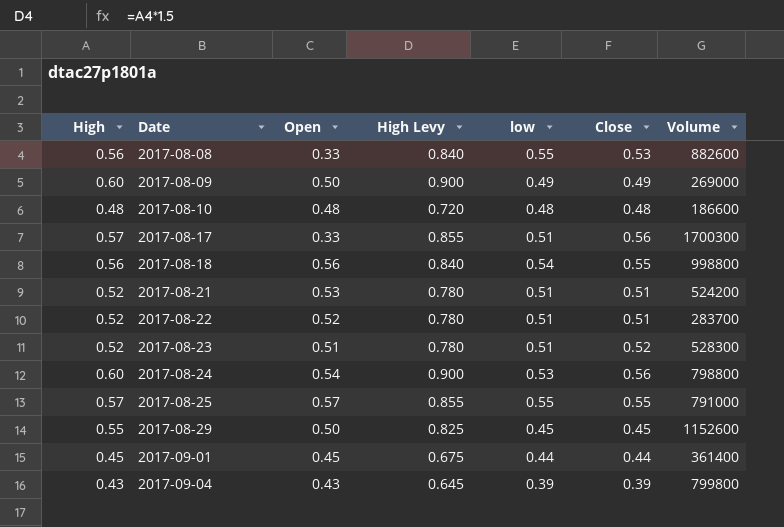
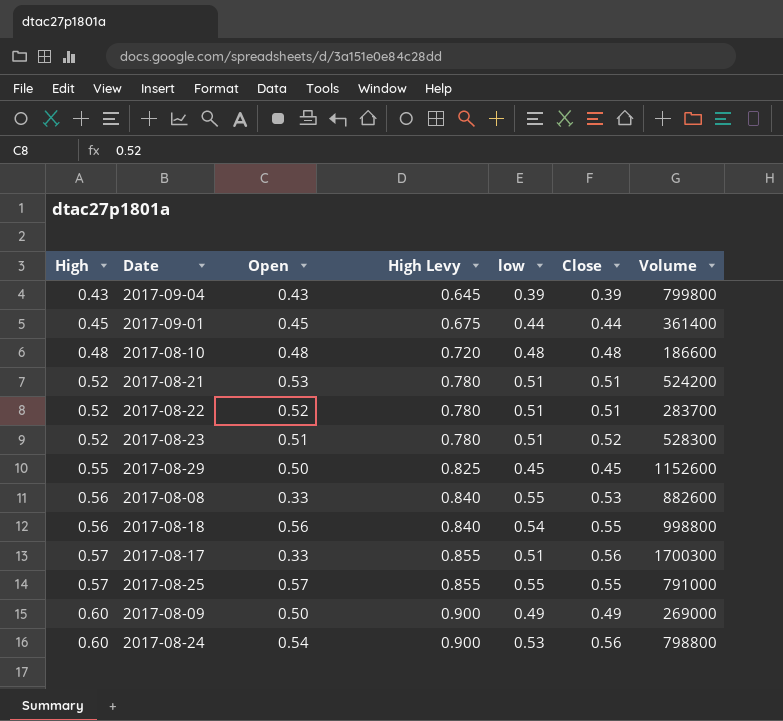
row order: Date ascending -> High ascending

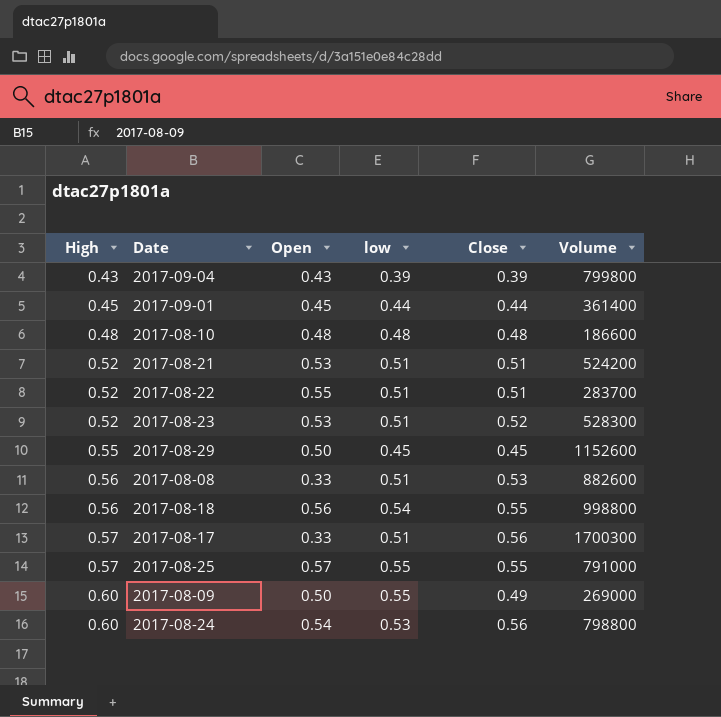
column High Levy | formula: [High] * 1.5 -> none
2017-08-22 | Open: 0.52 -> 0.55
2017-08-23 | Open: 0.51 -> 0.53
2017-08-08 | low: 0.55 -> 0.51
2017-08-09 | low: 0.49 -> 0.55

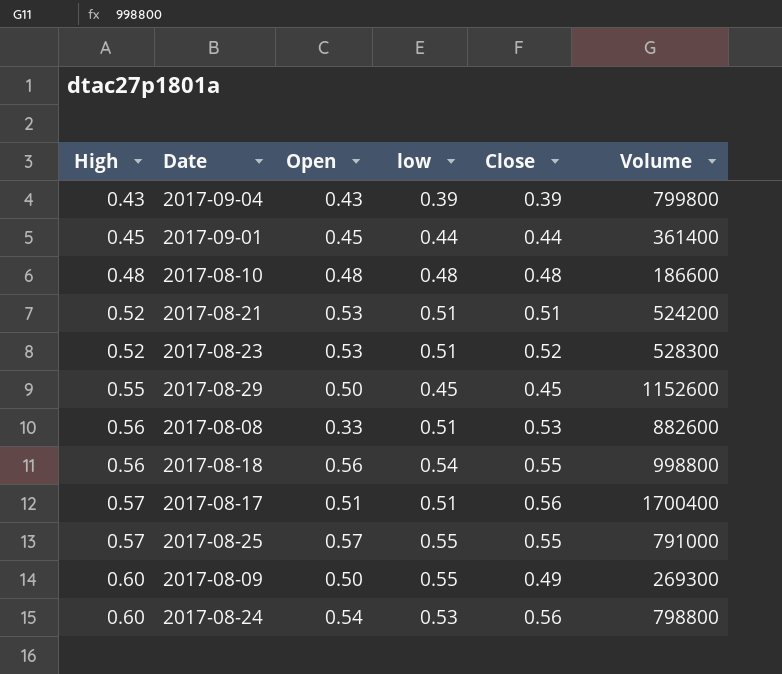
row 2017-08-22: 0.52 | 0.55 | 0.51 | 0.51 | 283700 -> none
2017-08-17 | Open: 0.33 -> 0.51
2017-08-17 | Volume: 1700300 -> 1700400
2017-08-09 | Volume: 269000 -> 269300

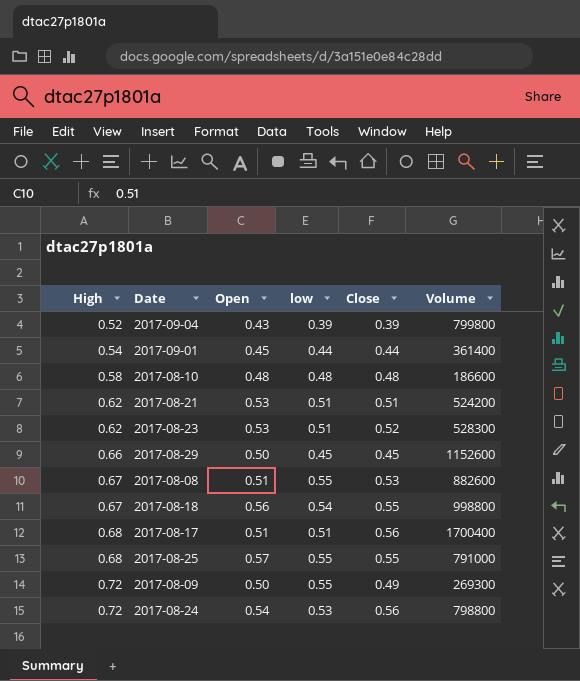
2017-09-04 | High: 0.43 -> 0.52
2017-09-01 | High: 0.45 -> 0.54
2017-08-10 | High: 0.48 -> 0.58
2017-08-21 | High: 0.52 -> 0.62
2017-08-23 | High: 0.52 -> 0.62
2017-08-29 | High: 0.55 -> 0.66
2017-08-08 | High: 0.56 -> 0.67
2017-08-08 | Open: 0.33 -> 0.51
2017-08-08 | low: 0.51 -> 0.55
2017-08-18 | High: 0.56 -> 0.67
2017-08-17 | High: 0.57 -> 0.68
2017-08-25 | High: 0.57 -> 0.68
2017-08-09 | High: 0.60 -> 0.72
2017-08-24 | High: 0.60 -> 0.72

